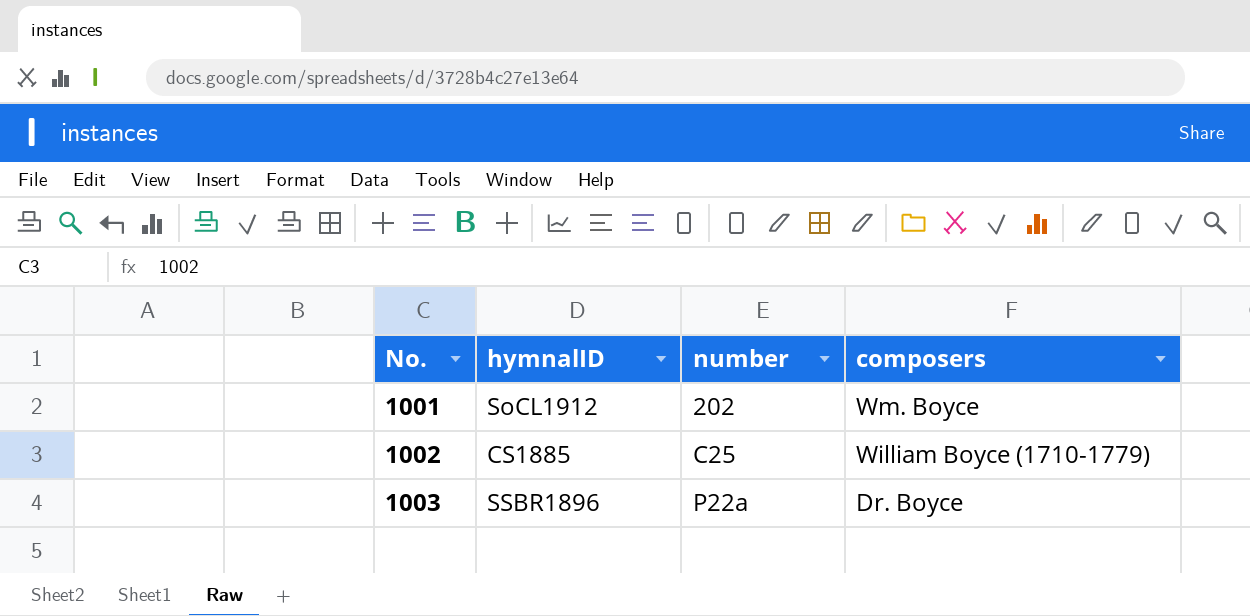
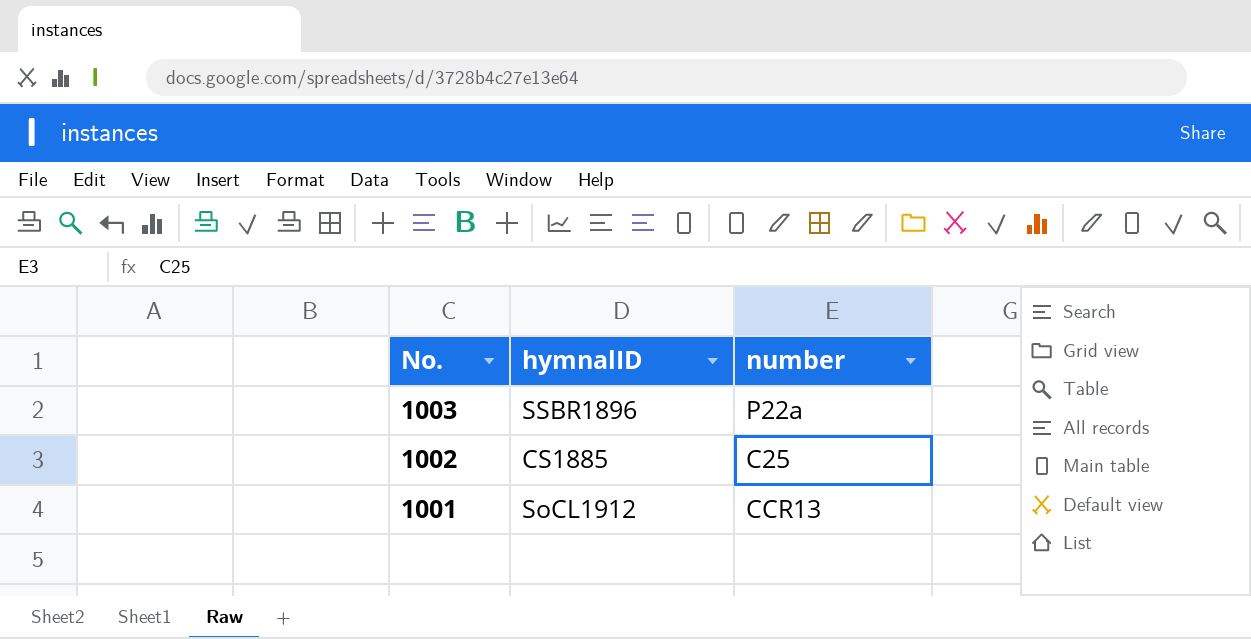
row order: No. ascending -> No. descending
column composers | position: 4 -> none
1001 | number: 202 -> CCR13

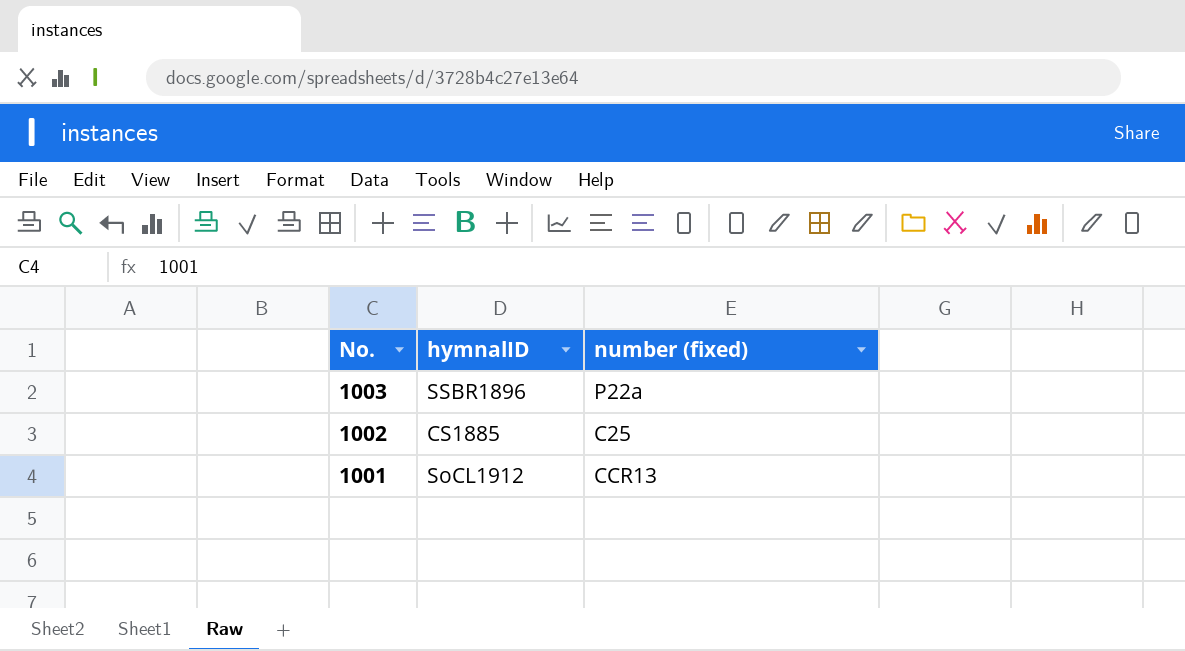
column name: number -> number (fixed)

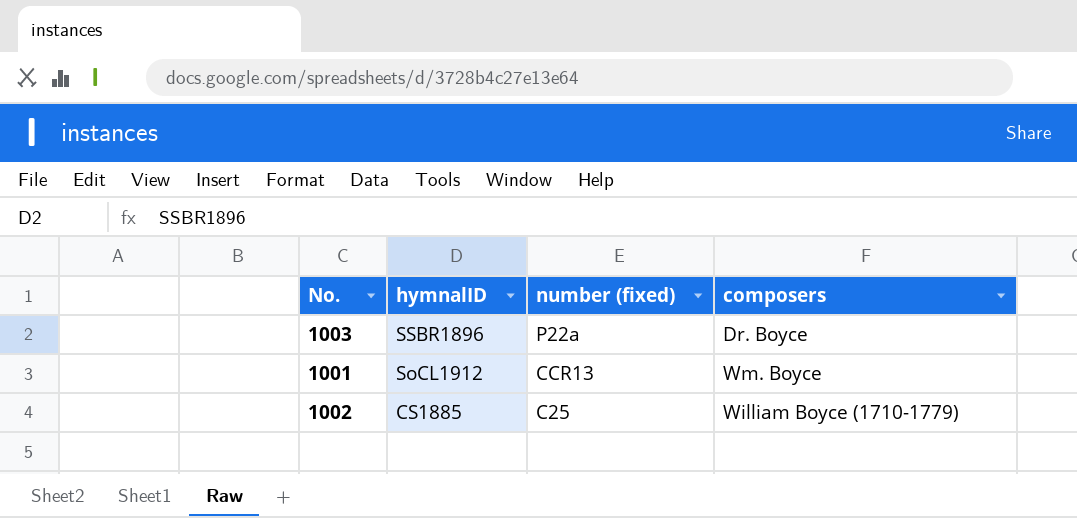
row order: No. descending -> hymnalID descending
column composers | position: none -> 4

